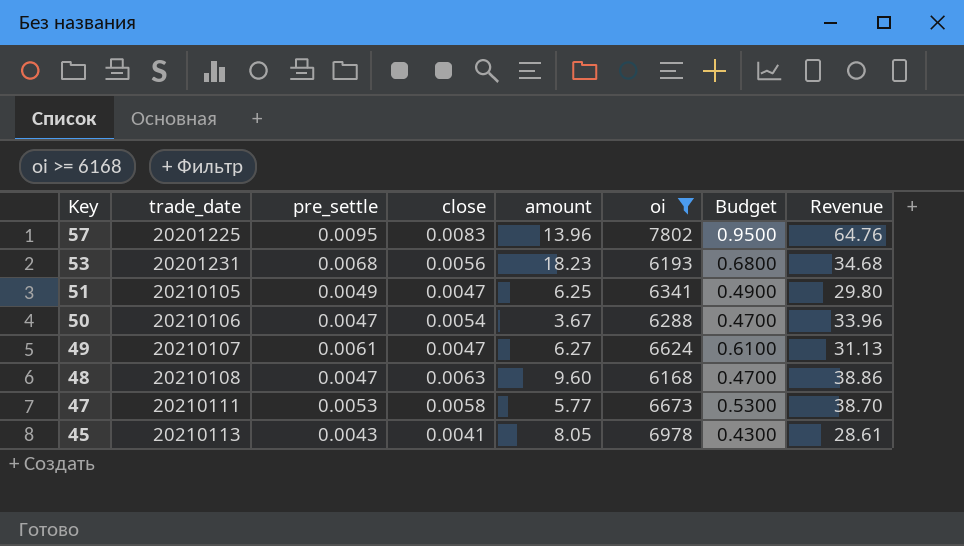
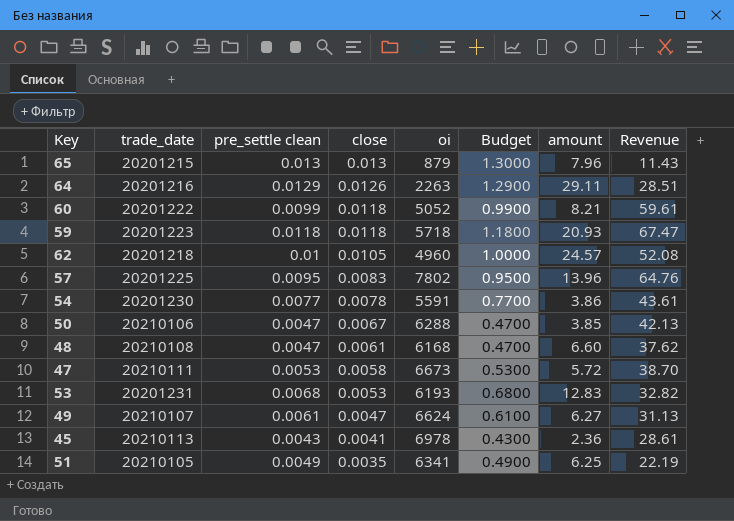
filter: oi >= 6168 -> none
row order: Key descending -> close descending
column name: pre_settle -> pre_settle clean
column amount | position: 5 -> 7
50 | close: 0.0054 -> 0.0067
50 | amount: 3.67 -> 3.85
50 | Revenue: 33.96 -> 42.13
48 | close: 0.0063 -> 0.0061
48 | amount: 9.60 -> 6.60
48 | Revenue: 38.86 -> 37.62
47 | amount: 5.77 -> 5.72
53 | close: 0.0056 -> 0.0053
53 | amount: 18.23 -> 12.83
53 | Revenue: 34.68 -> 32.82
45 | amount: 8.05 -> 2.36
51 | close: 0.0047 -> 0.0035
51 | Revenue: 29.80 -> 22.19

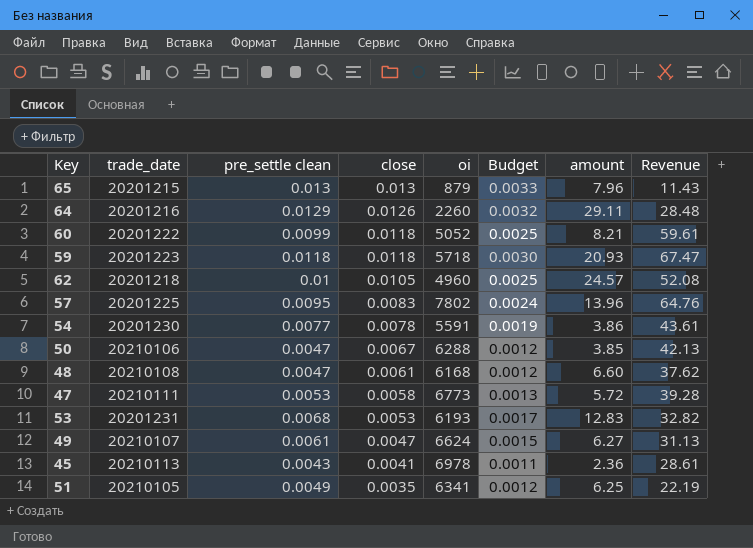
column Budget | formula: [pre_settle clean] * 100 -> [pre_settle clean] * 0.25
64 | oi: 2263 -> 2260
64 | Revenue: 28.51 -> 28.48
47 | oi: 6673 -> 6773
47 | Revenue: 38.70 -> 39.28

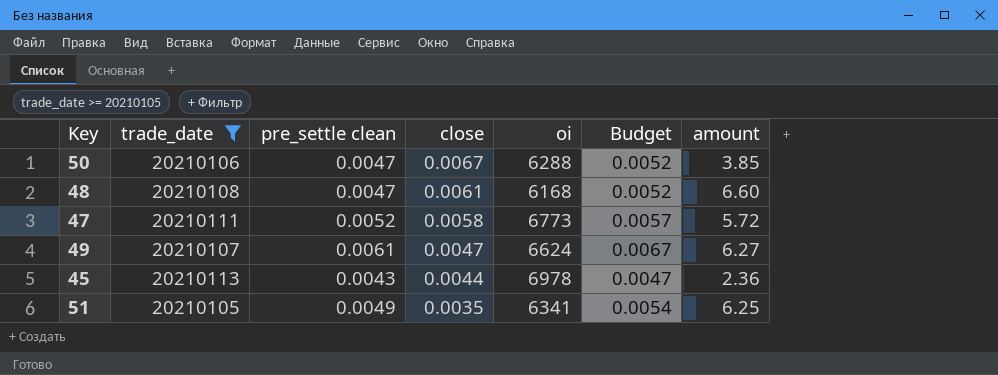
filter: none -> trade_date >= 20210105
column Revenue | formula: [close] * [oi] -> none
column Budget | formula: [pre_settle clean] * 0.25 -> [pre_settle clean] * 1.1
47 | pre_settle clean: 0.0053 -> 0.0052
45 | close: 0.0041 -> 0.0044

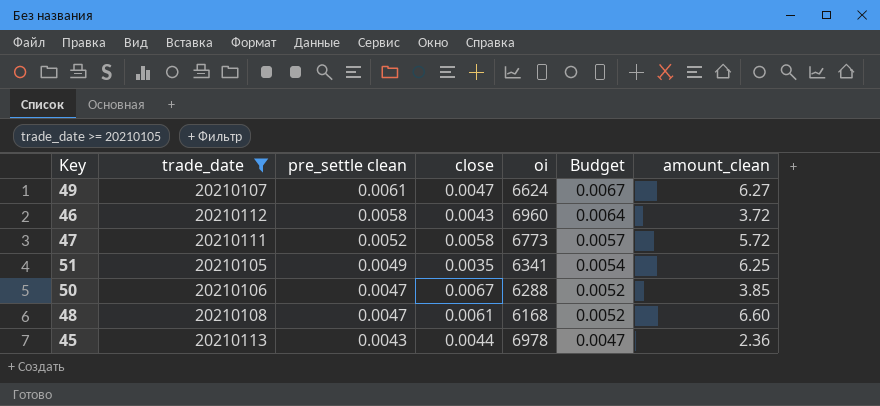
row order: close descending -> pre_settle clean descending
column name: amount -> amount_clean
row 46: none -> 20210112 | 0.0058 | 0.0043 | 6960 | 0.0064 | 3.72

